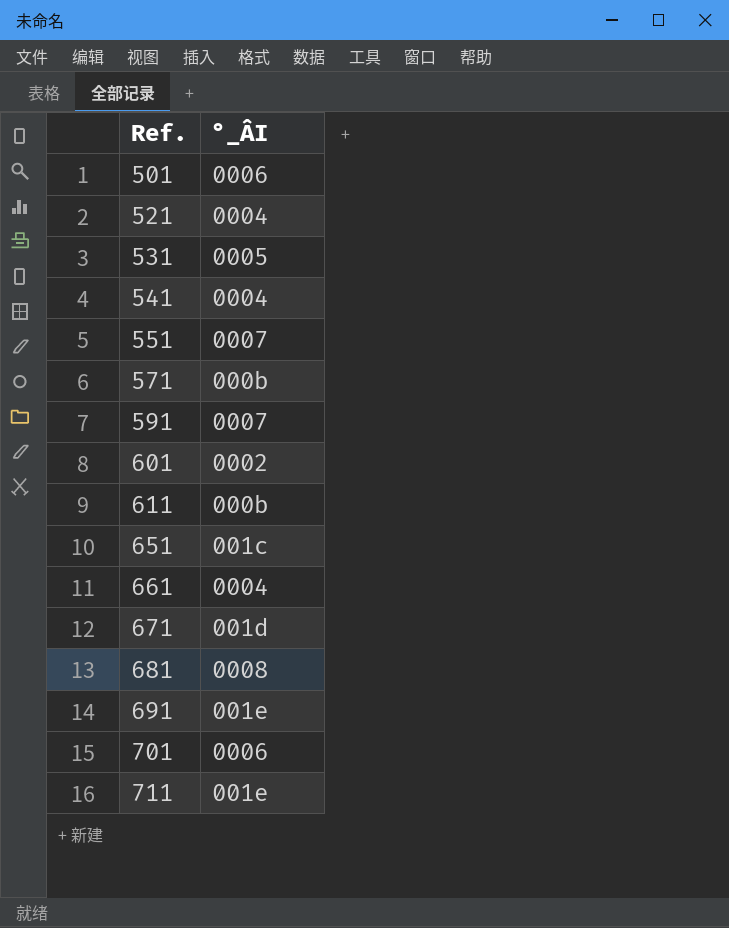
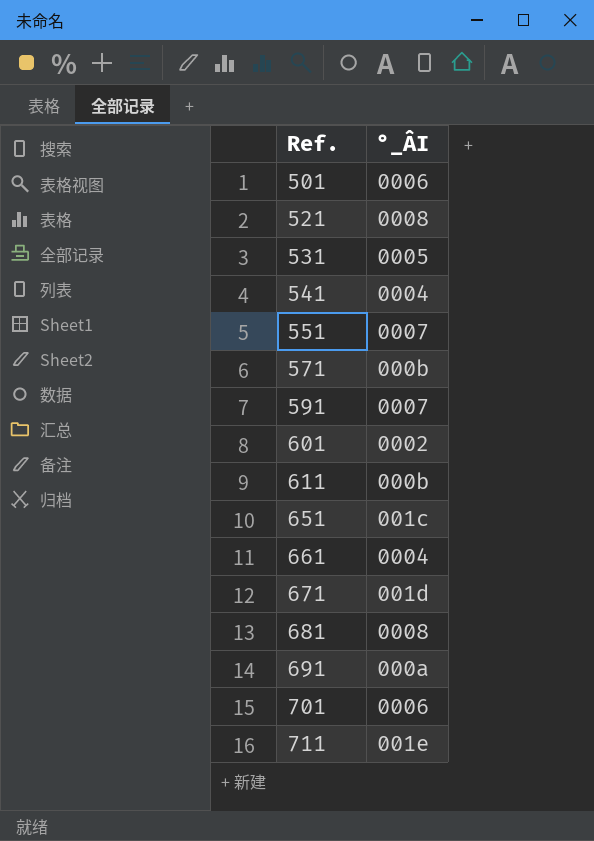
521 | °_ÂI: 0004 -> 0008
691 | °_ÂI: 001e -> 000a

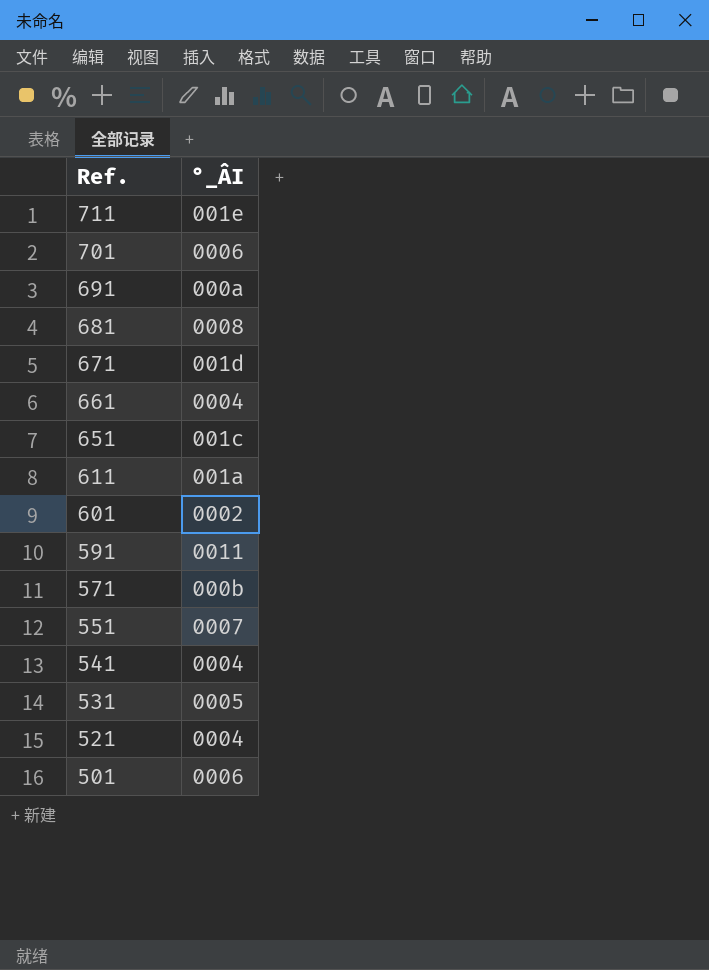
row order: Ref. ascending -> Ref. descending
611 | °_ÂI: 000b -> 001a
591 | °_ÂI: 0007 -> 0011
521 | °_ÂI: 0008 -> 0004

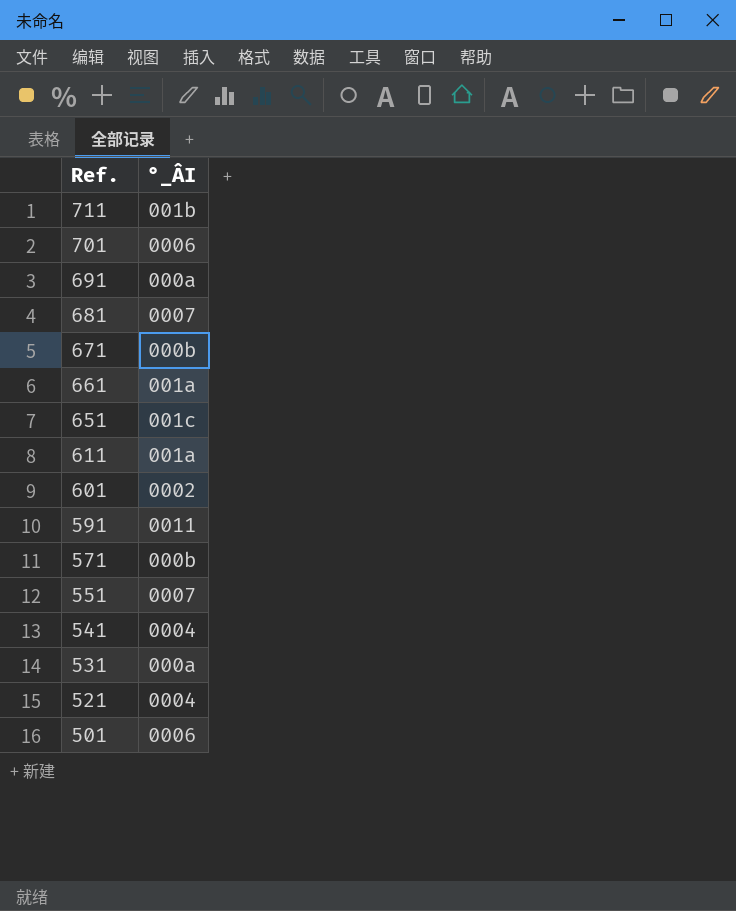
711 | °_ÂI: 001e -> 001b
681 | °_ÂI: 0008 -> 0007
671 | °_ÂI: 001d -> 000b
661 | °_ÂI: 0004 -> 001a
531 | °_ÂI: 0005 -> 000a

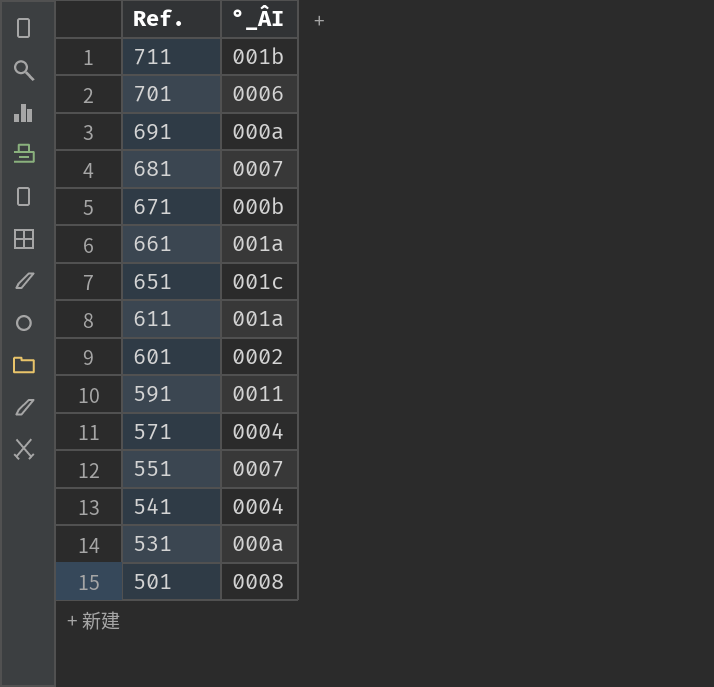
row 521: 0004 -> none
571 | °_ÂI: 000b -> 0004
501 | °_ÂI: 0006 -> 0008

